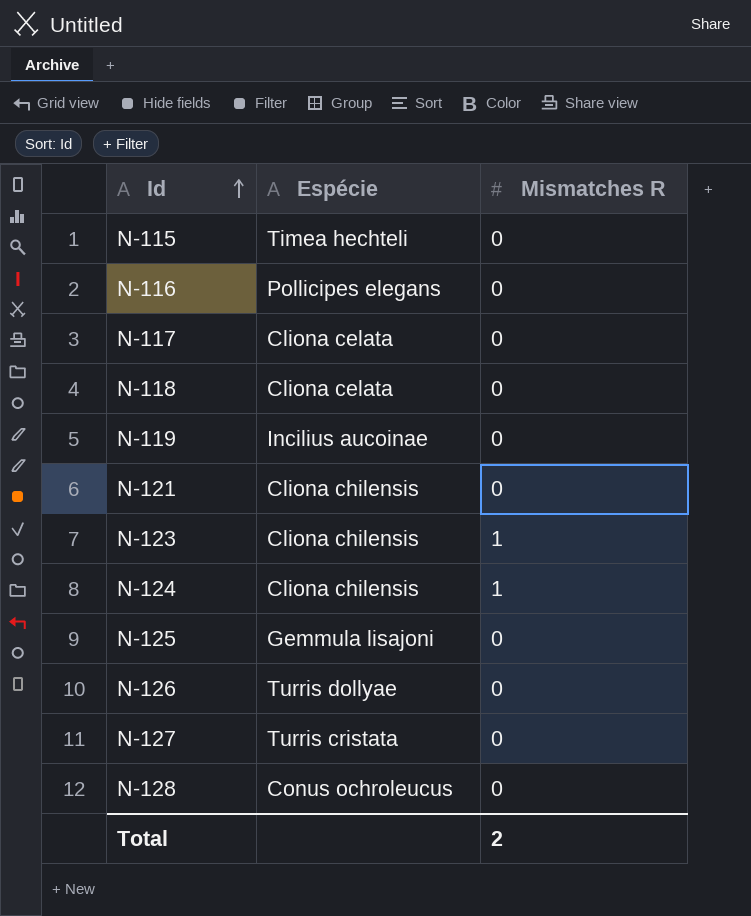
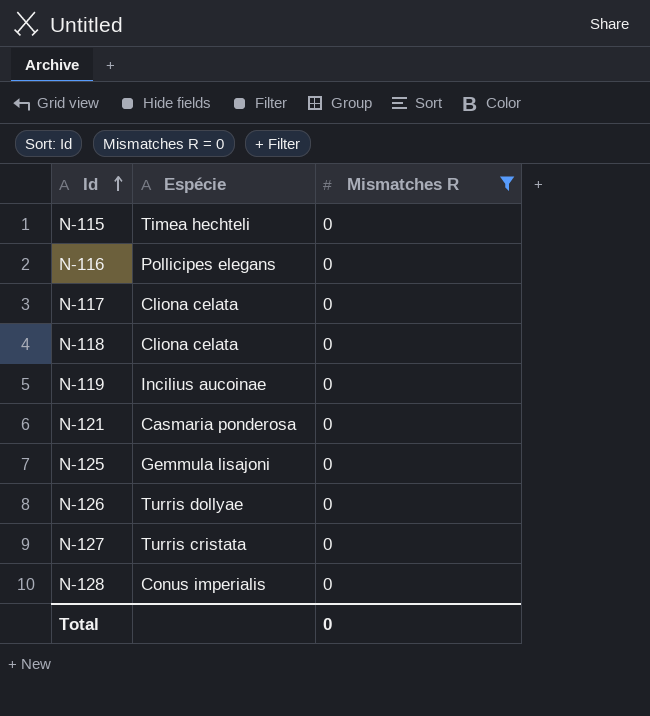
filter: none -> Mismatches R = 0
N-121 | Espécie: Cliona chilensis -> Casmaria ponderosa
N-128 | Espécie: Conus ochroleucus -> Conus imperialis
Total | Mismatches R: 2 -> 0

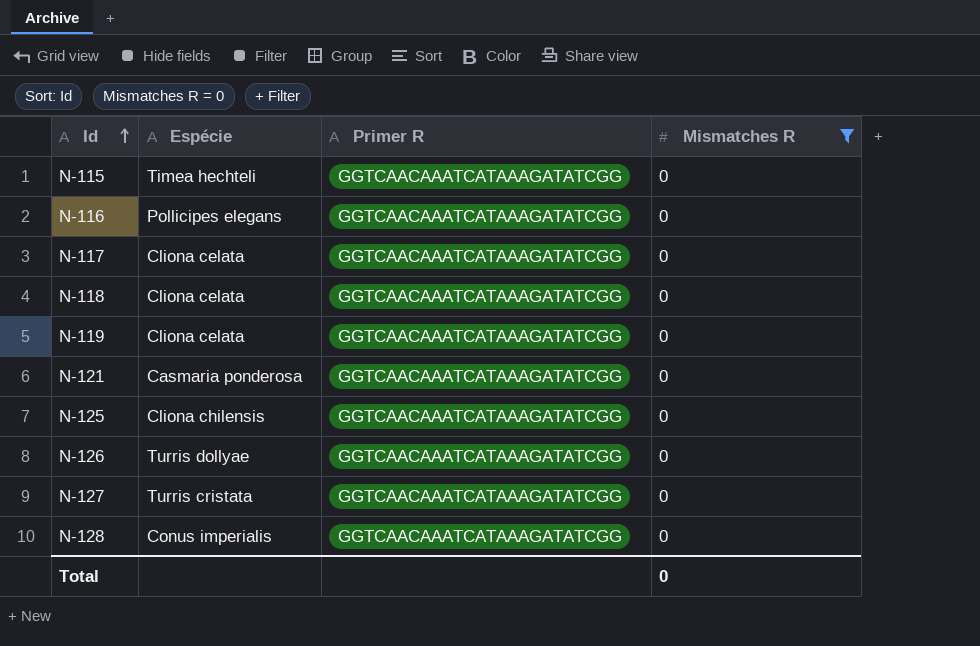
column Primer R | position: none -> 3
N-119 | Espécie: Incilius aucoinae -> Cliona celata
N-125 | Espécie: Gemmula lisajoni -> Cliona chilensis

